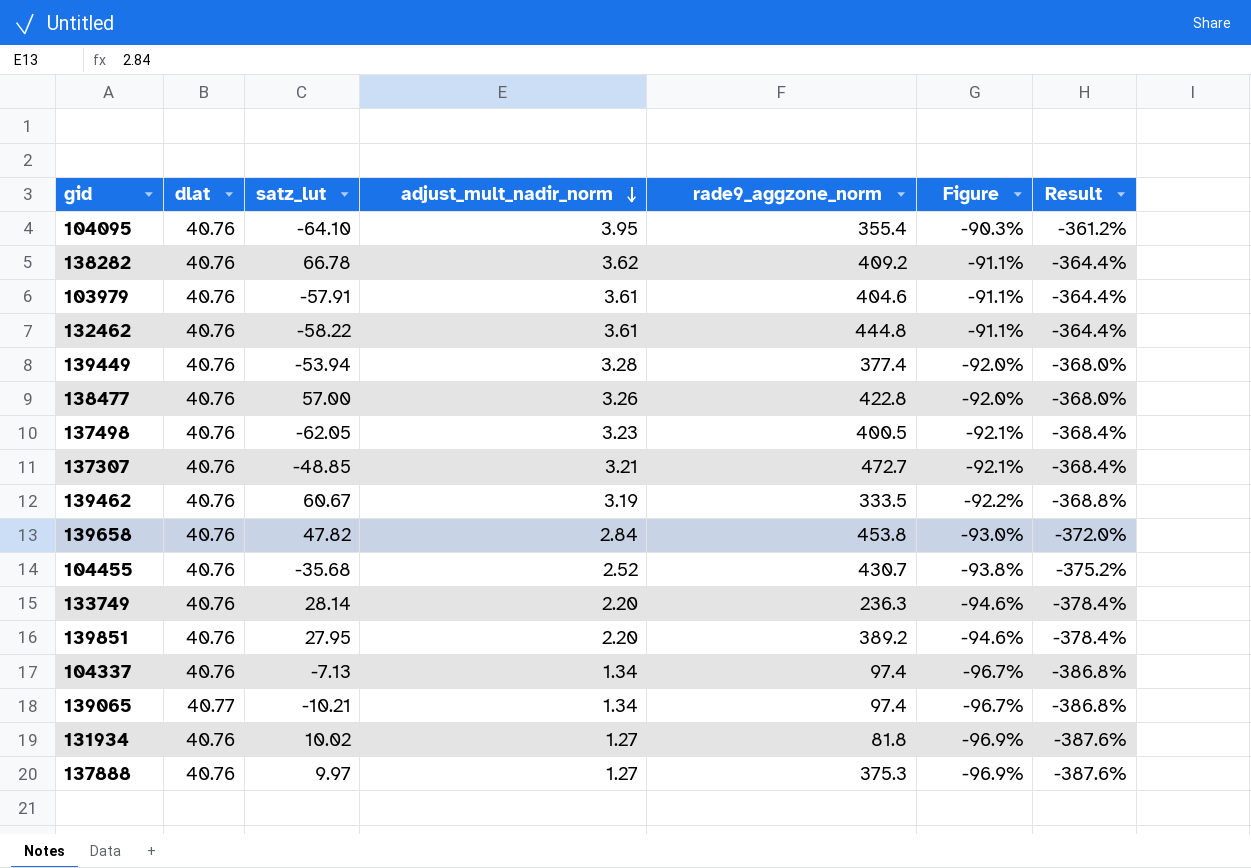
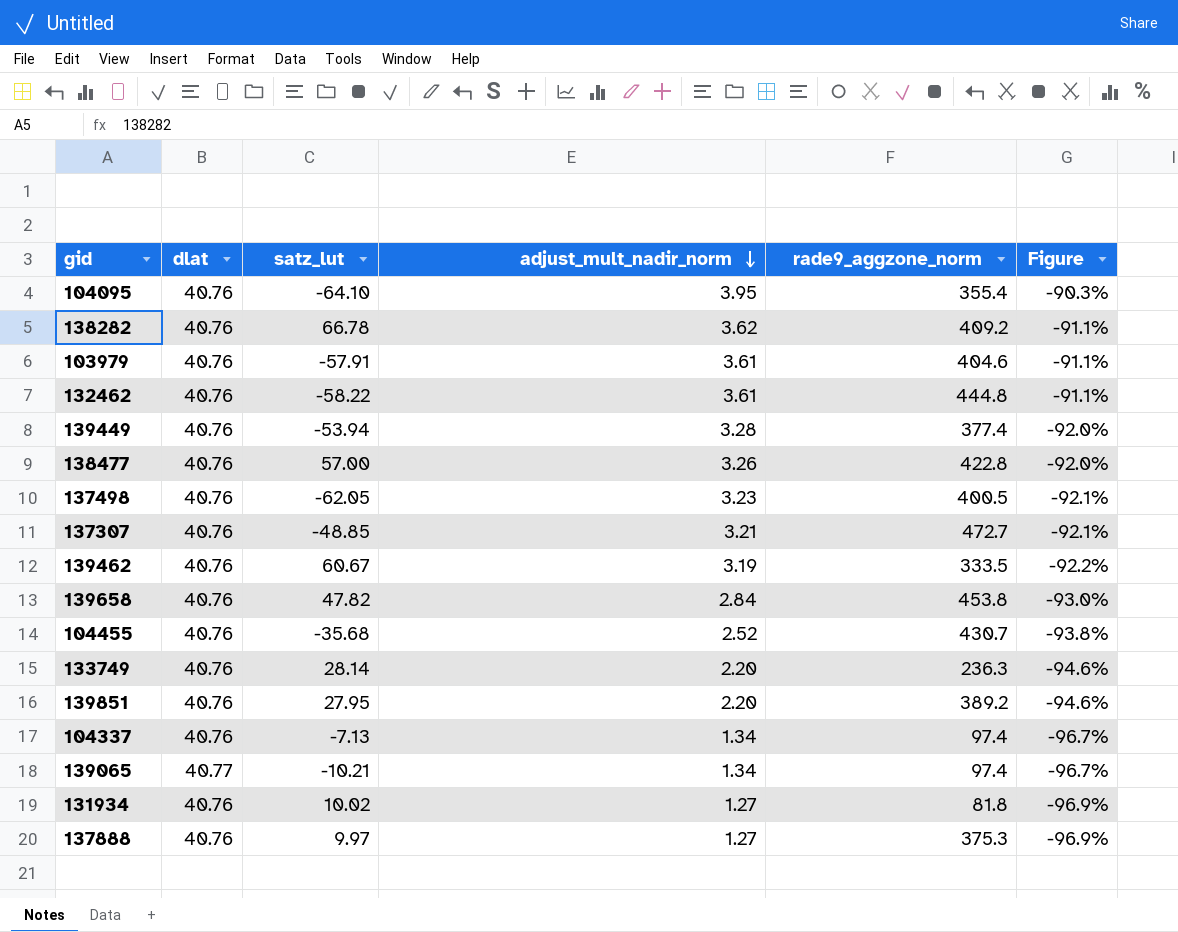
column Result | formula: [Figure] * 4 -> none

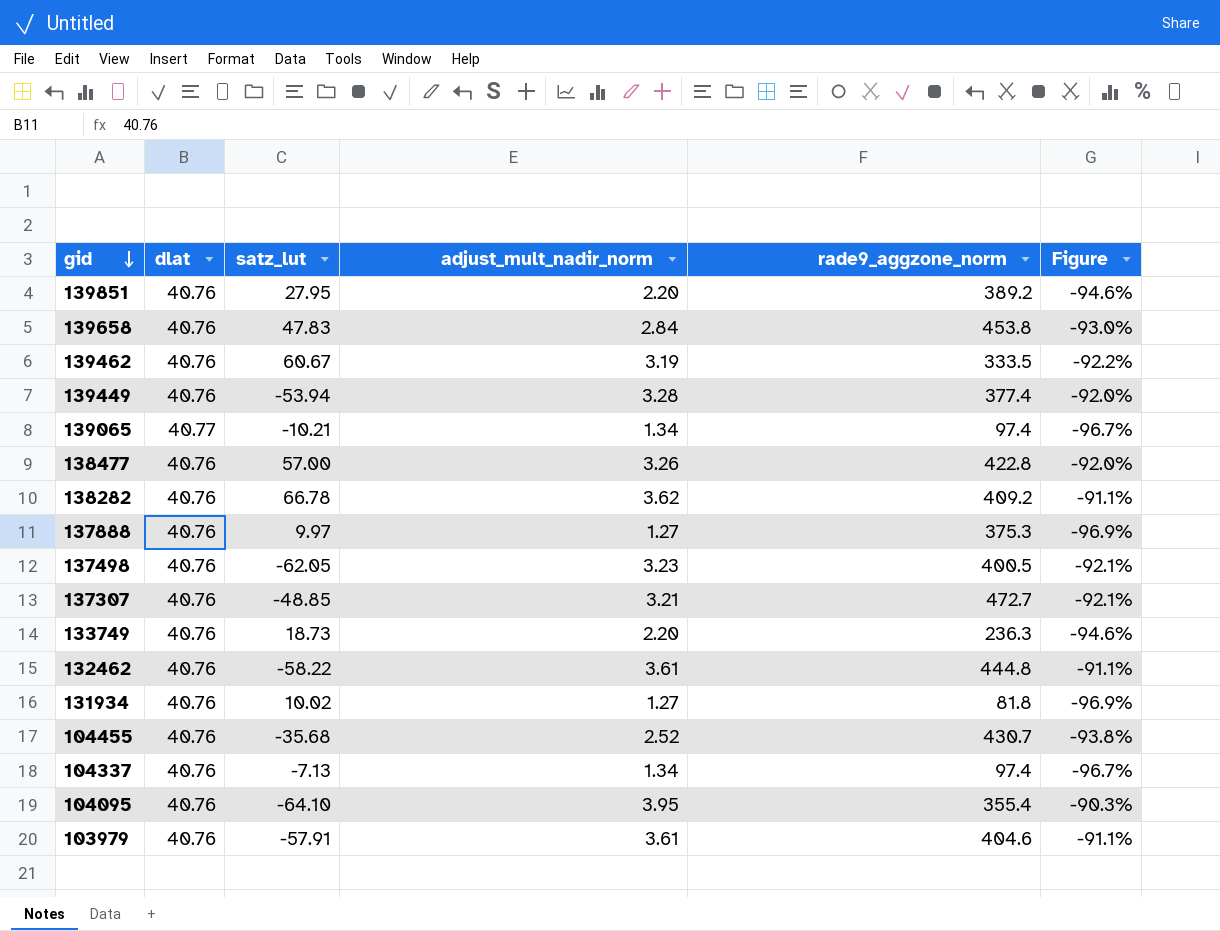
row order: adjust_mult_nadir_norm descending -> gid descending
139658 | satz_lut: 47.82 -> 47.83
133749 | satz_lut: 28.14 -> 18.73

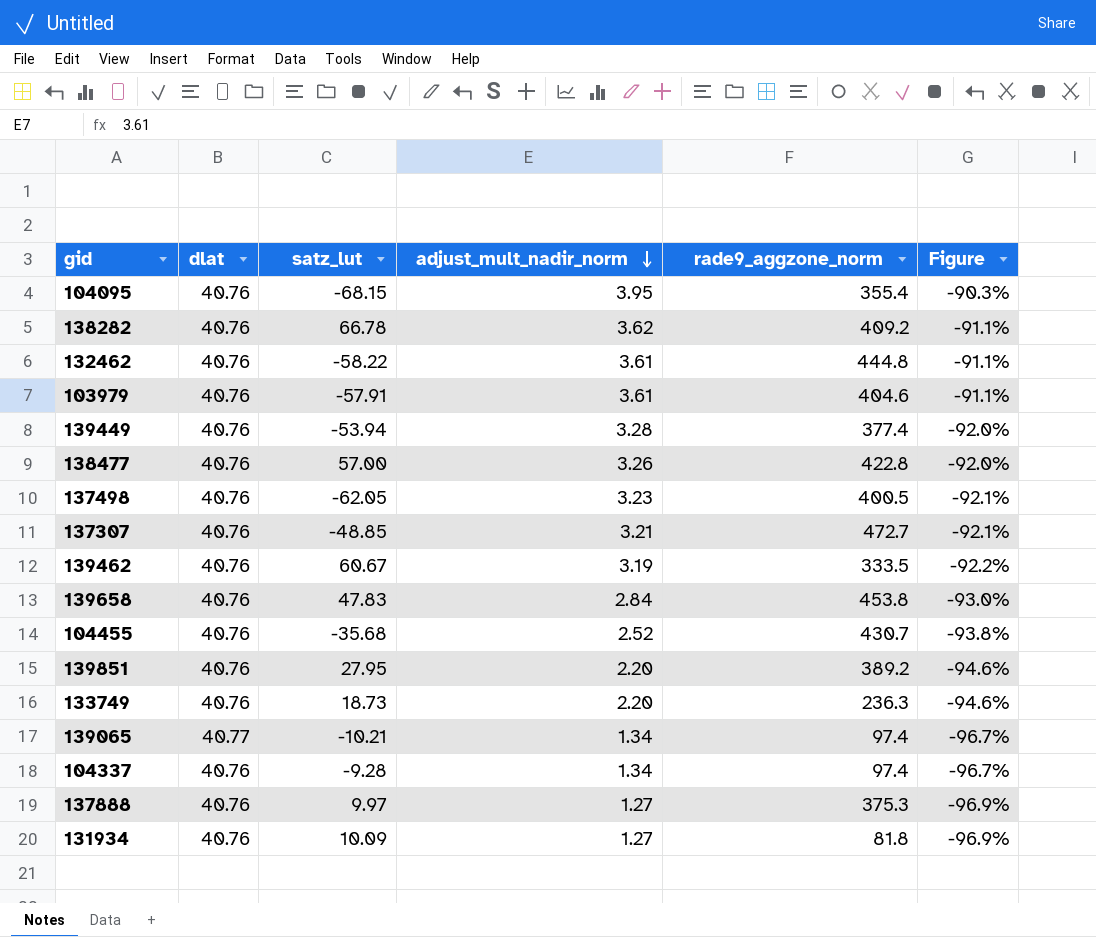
row order: gid descending -> adjust_mult_nadir_norm descending
104095 | satz_lut: -64.10 -> -68.15
104337 | satz_lut: -7.13 -> -9.28
131934 | satz_lut: 10.02 -> 10.09

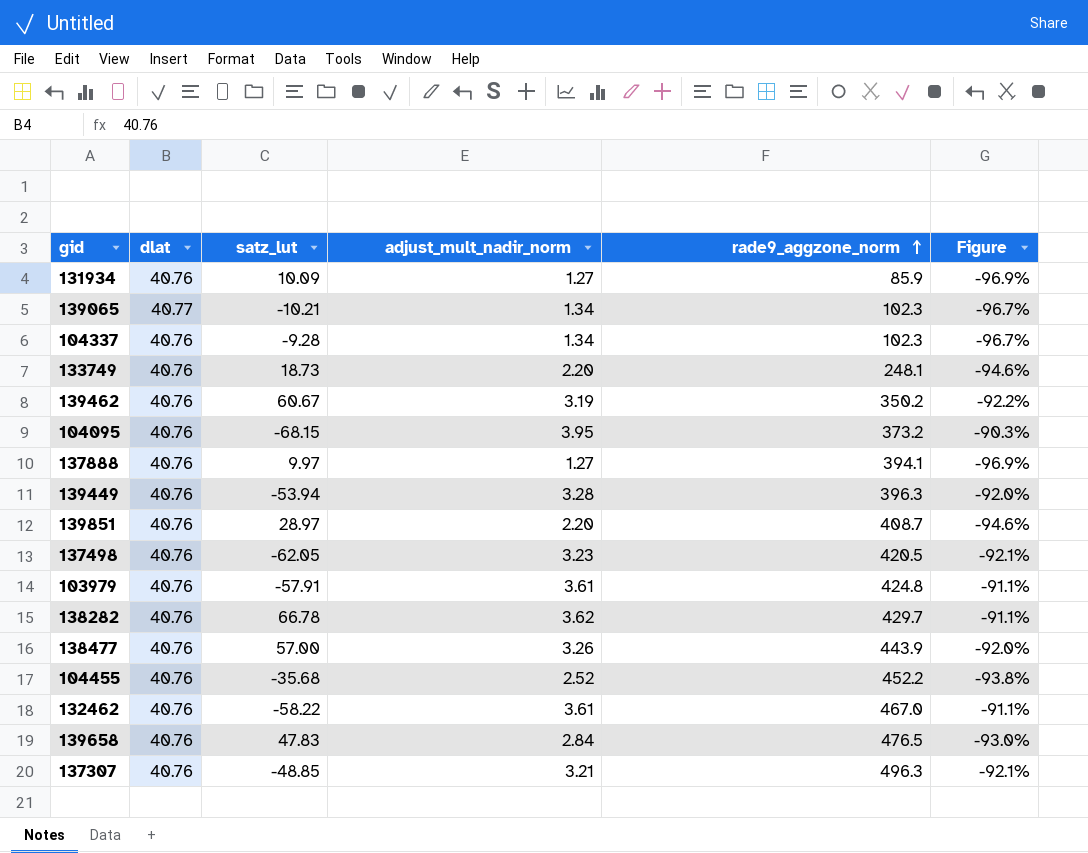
row order: adjust_mult_nadir_norm descending -> rade9_aggzone_norm ascending
131934 | rade9_aggzone_norm: 81.8 -> 85.9
139065 | rade9_aggzone_norm: 97.4 -> 102.3
104337 | rade9_aggzone_norm: 97.4 -> 102.3
133749 | rade9_aggzone_norm: 236.3 -> 248.1
139462 | rade9_aggzone_norm: 333.5 -> 350.2
104095 | rade9_aggzone_norm: 355.4 -> 373.2
137888 | rade9_aggzone_norm: 375.3 -> 394.1
139449 | rade9_aggzone_norm: 377.4 -> 396.3
139851 | satz_lut: 27.95 -> 28.97
139851 | rade9_aggzone_norm: 389.2 -> 408.7
137498 | rade9_aggzone_norm: 400.5 -> 420.5
103979 | rade9_aggzone_norm: 404.6 -> 424.8
138282 | rade9_aggzone_norm: 409.2 -> 429.7
138477 | rade9_aggzone_norm: 422.8 -> 443.9
104455 | rade9_aggzone_norm: 430.7 -> 452.2
132462 | rade9_aggzone_norm: 444.8 -> 467.0
139658 | rade9_aggzone_norm: 453.8 -> 476.5
137307 | rade9_aggzone_norm: 472.7 -> 496.3

